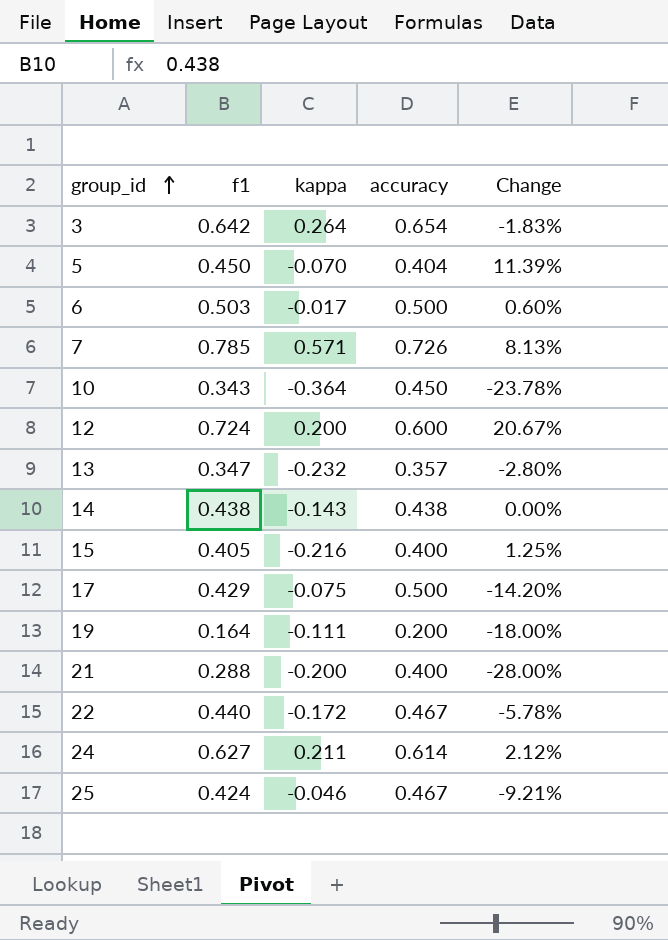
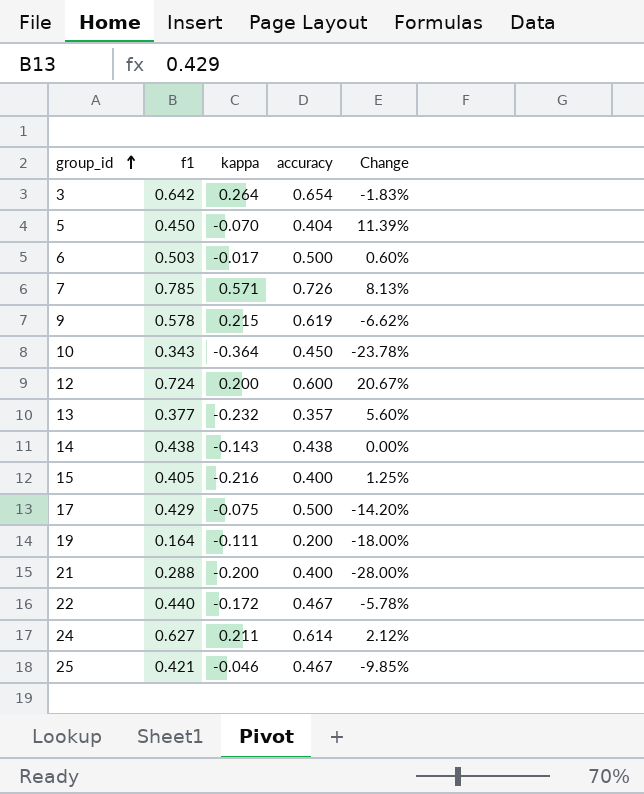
row 9: none -> 0.578 | 0.215 | 0.619 | -6.62%
13 | f1: 0.347 -> 0.377
13 | Change: -2.80% -> 5.60%
25 | f1: 0.424 -> 0.421
25 | Change: -9.21% -> -9.85%

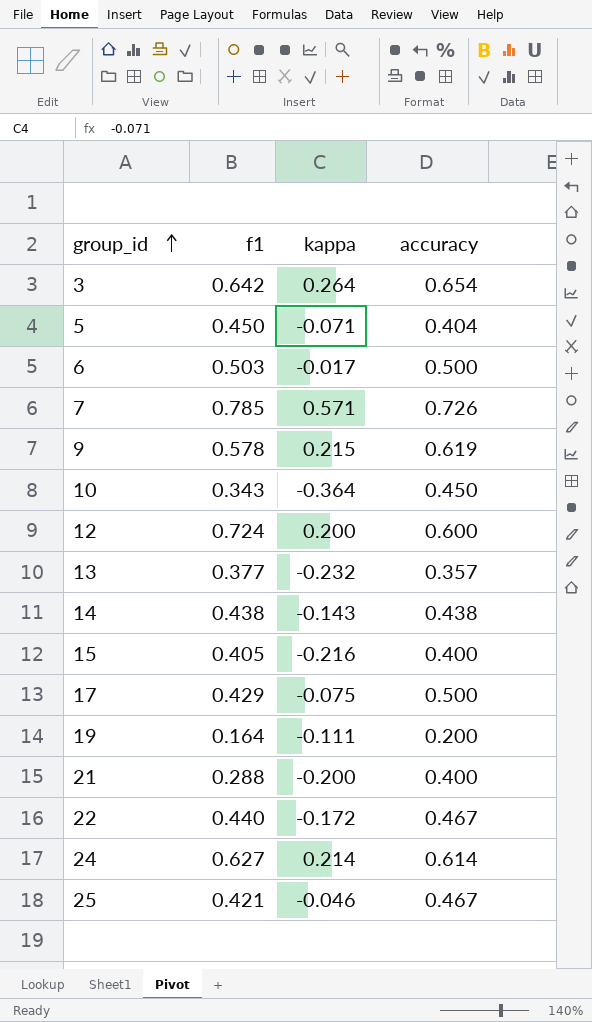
column Change | formula: ([f1] - [accuracy]) / [accuracy] -> none
5 | kappa: -0.070 -> -0.071
24 | kappa: 0.211 -> 0.214

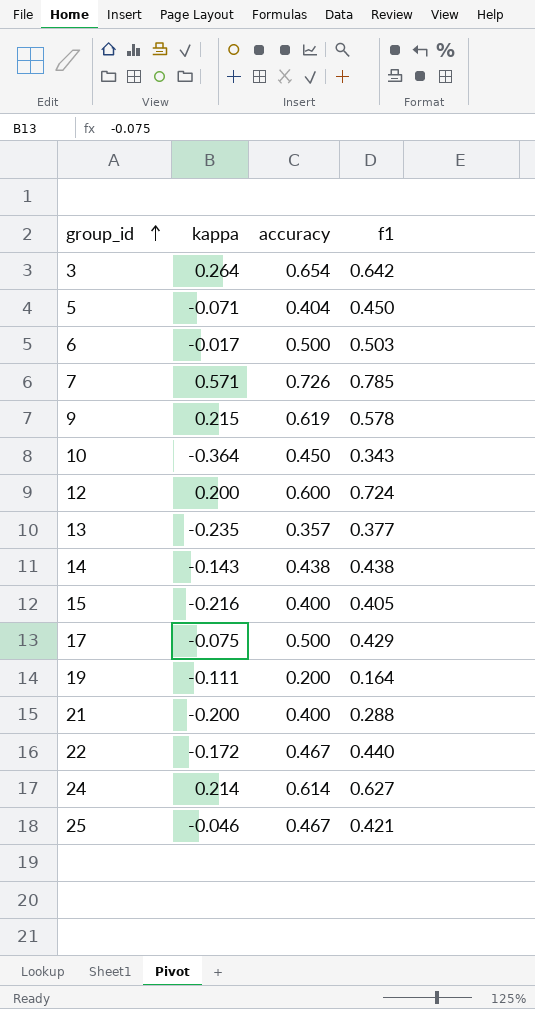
column f1 | position: 2 -> 4
13 | kappa: -0.232 -> -0.235

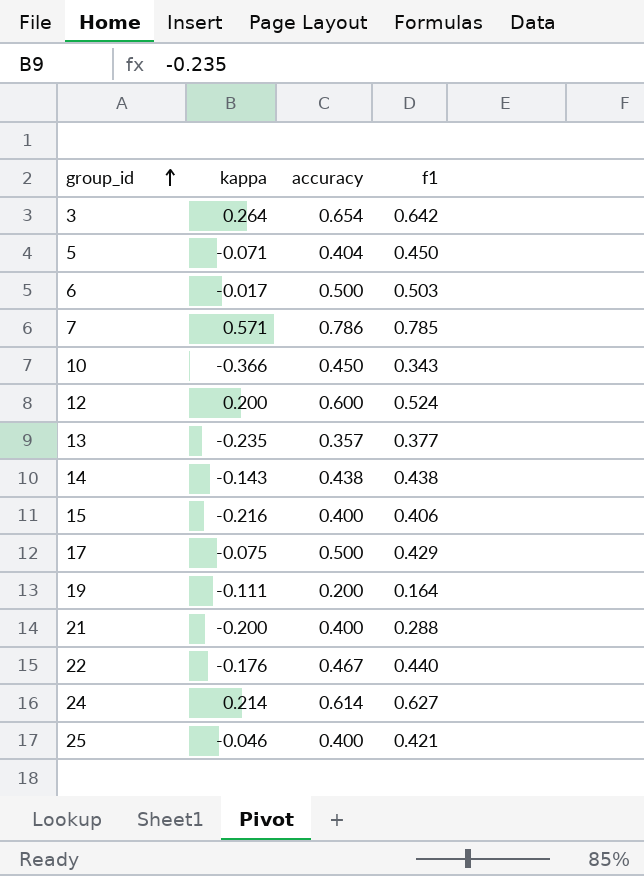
row 9: 0.215 | 0.619 | 0.578 -> none
7 | accuracy: 0.726 -> 0.786
10 | kappa: -0.364 -> -0.366
12 | f1: 0.724 -> 0.524
15 | f1: 0.405 -> 0.406
22 | kappa: -0.172 -> -0.176
25 | accuracy: 0.467 -> 0.400

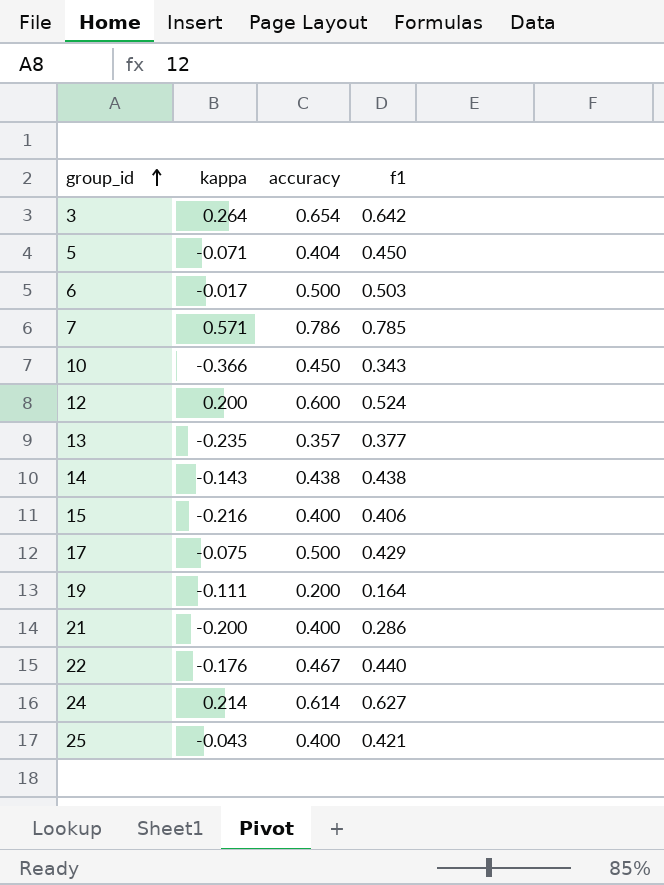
21 | f1: 0.288 -> 0.286
25 | kappa: -0.046 -> -0.043

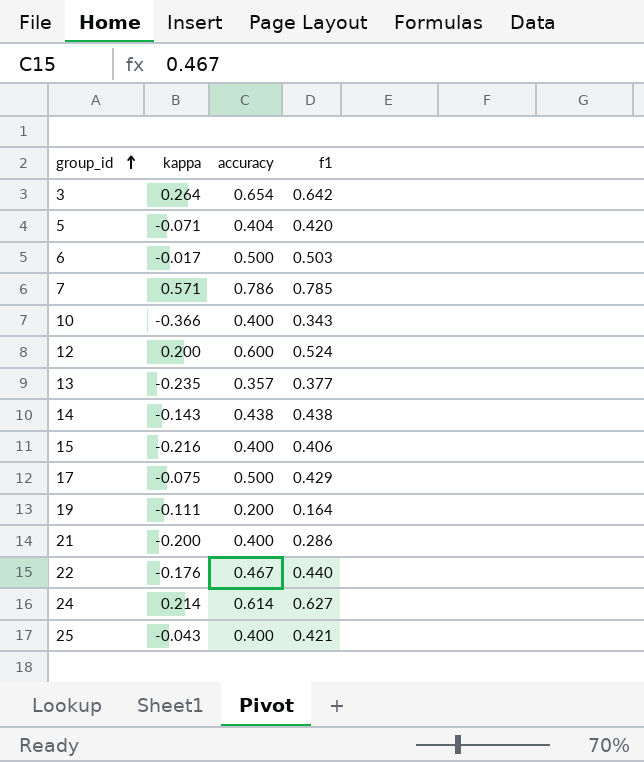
5 | f1: 0.450 -> 0.420
10 | accuracy: 0.450 -> 0.400

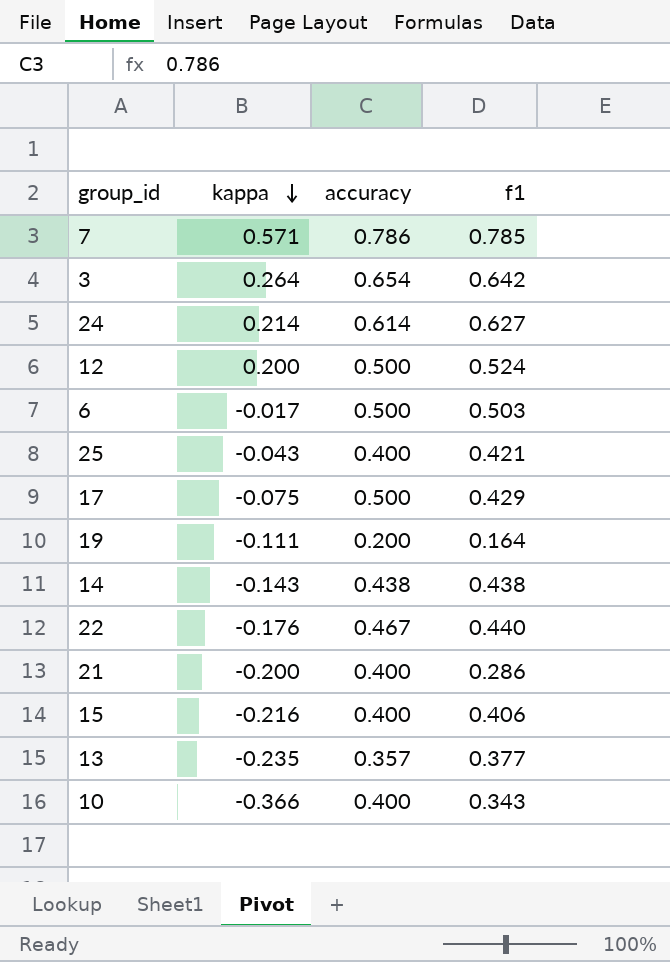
row order: group_id ascending -> kappa descending
row 5: -0.071 | 0.404 | 0.420 -> none
12 | accuracy: 0.600 -> 0.500

